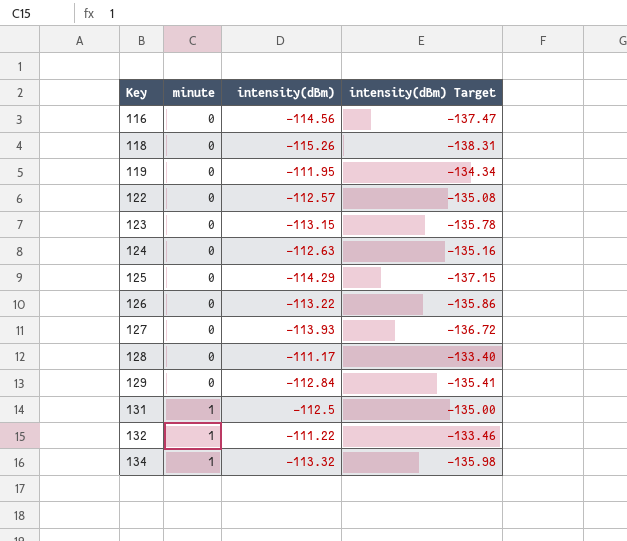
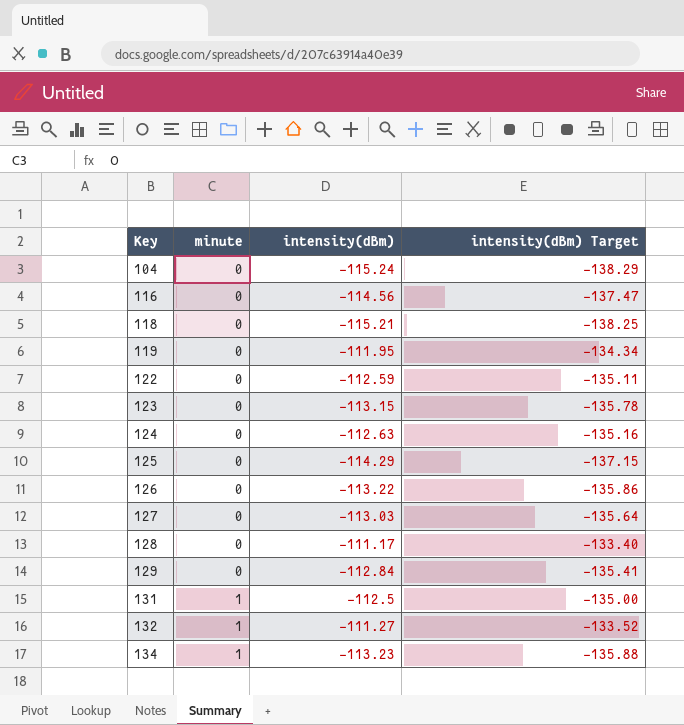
row 104: none -> 0 | -115.24 | -138.29
118 | intensity(dBm): -115.26 -> -115.21
118 | intensity(dBm) Target: -138.31 -> -138.25
122 | intensity(dBm): -112.57 -> -112.59
122 | intensity(dBm) Target: -135.08 -> -135.11
127 | intensity(dBm): -113.93 -> -113.03
127 | intensity(dBm) Target: -136.72 -> -135.64
132 | intensity(dBm): -111.22 -> -111.27
132 | intensity(dBm) Target: -133.46 -> -133.52
134 | intensity(dBm): -113.32 -> -113.23
134 | intensity(dBm) Target: -135.98 -> -135.88

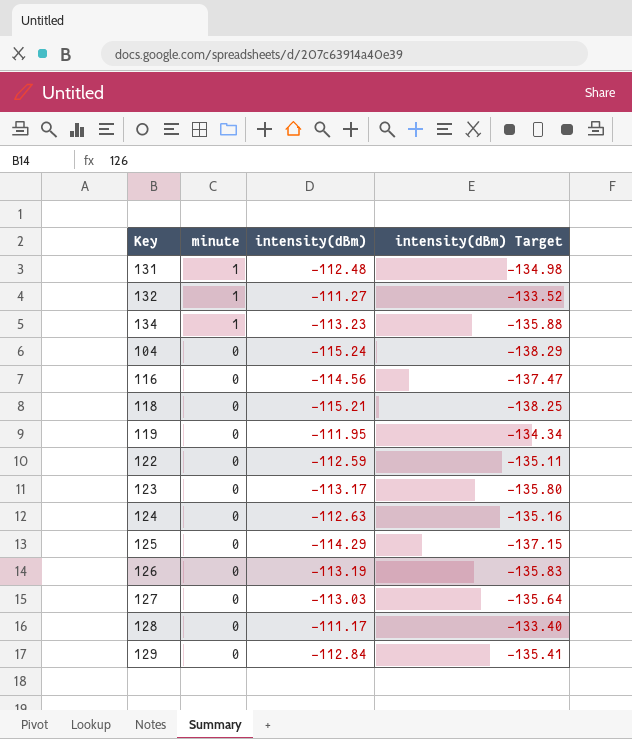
row order: Key ascending -> minute descending
131 | intensity(dBm): -112.5 -> -112.48
131 | intensity(dBm) Target: -135.00 -> -134.98
123 | intensity(dBm): -113.15 -> -113.17
123 | intensity(dBm) Target: -135.78 -> -135.80
126 | intensity(dBm): -113.22 -> -113.19
126 | intensity(dBm) Target: -135.86 -> -135.83

